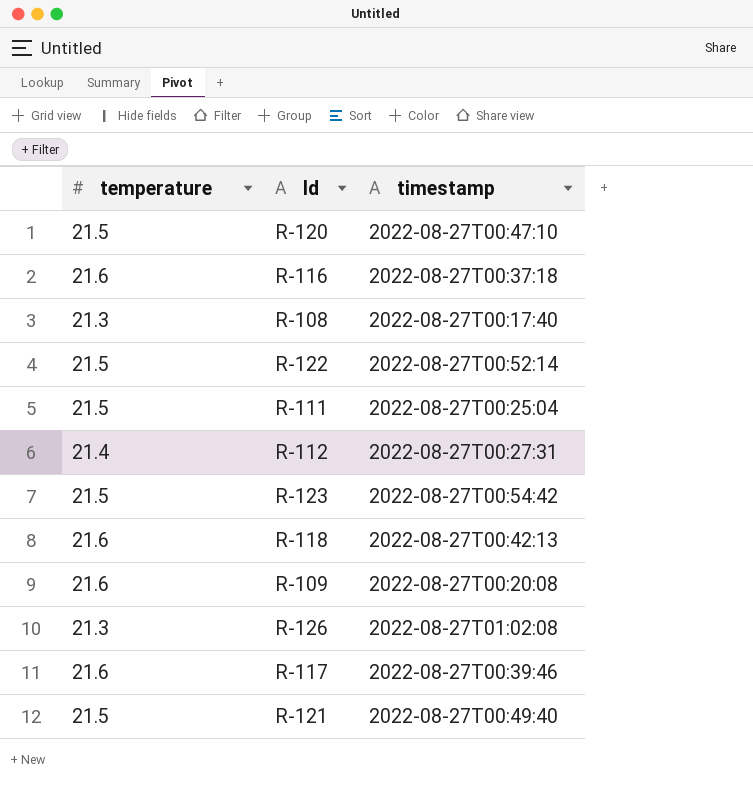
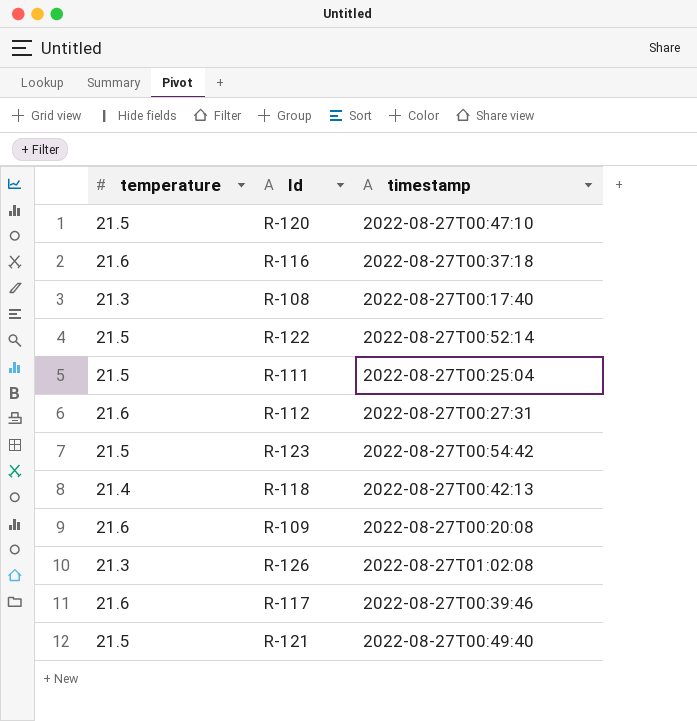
R-112 | temperature: 21.4 -> 21.6
R-118 | temperature: 21.6 -> 21.4

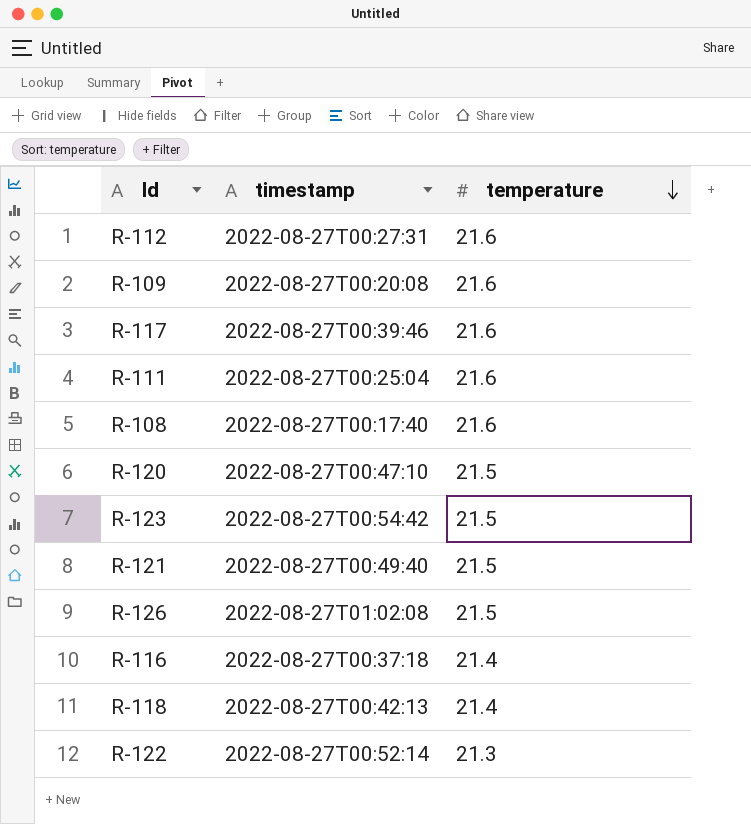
row order: none -> temperature descending
column temperature | position: 1 -> 3
R-111 | temperature: 21.5 -> 21.6
R-108 | temperature: 21.3 -> 21.6
R-126 | temperature: 21.3 -> 21.5
R-116 | temperature: 21.6 -> 21.4
R-122 | temperature: 21.5 -> 21.3

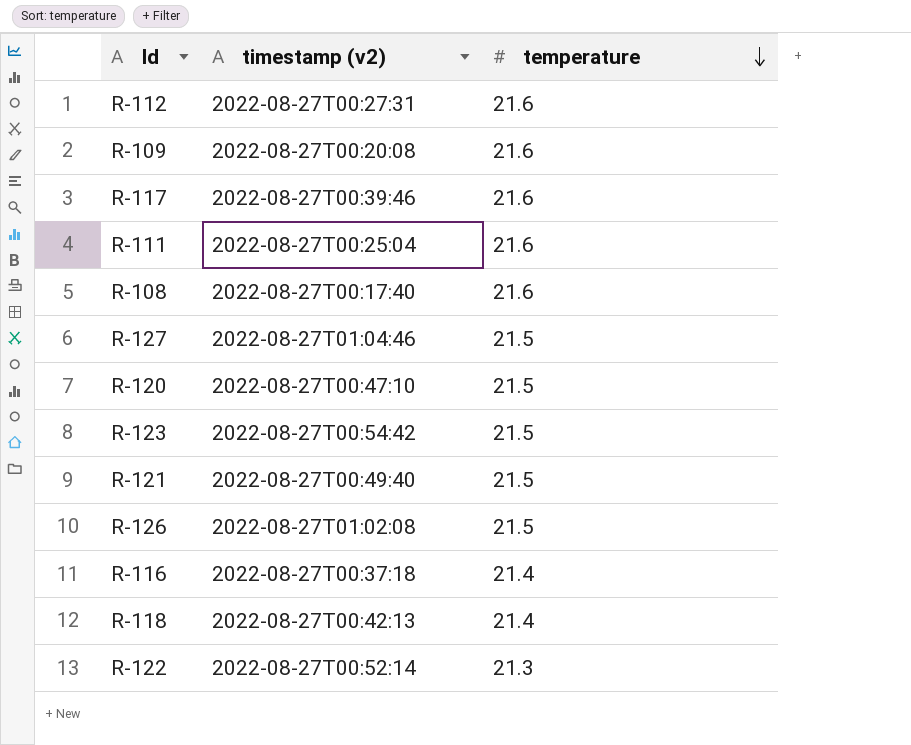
column name: timestamp -> timestamp (v2)
row R-127: none -> 2022-08-27T01:04:46 | 21.5

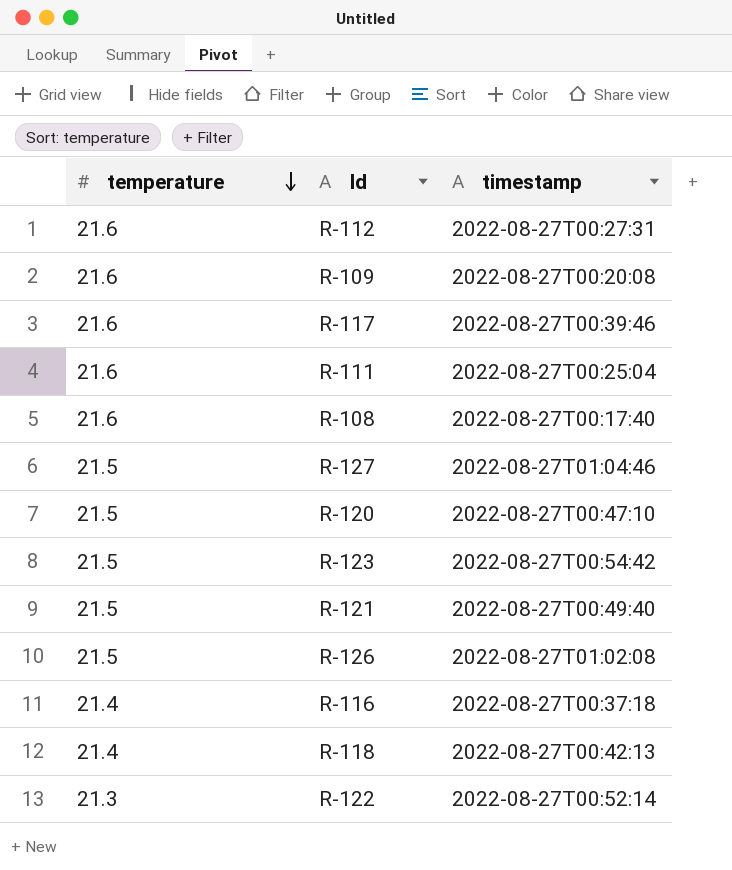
column temperature | position: 3 -> 1
column name: timestamp (v2) -> timestamp

